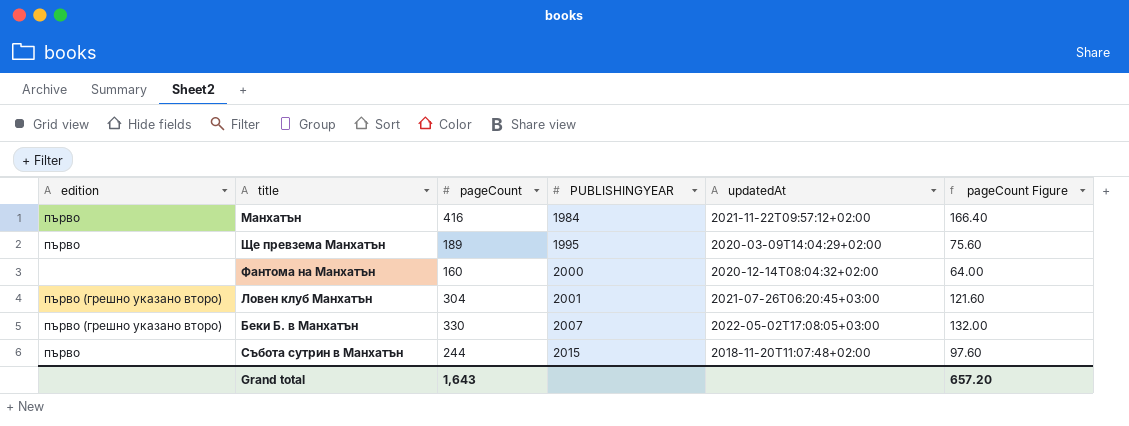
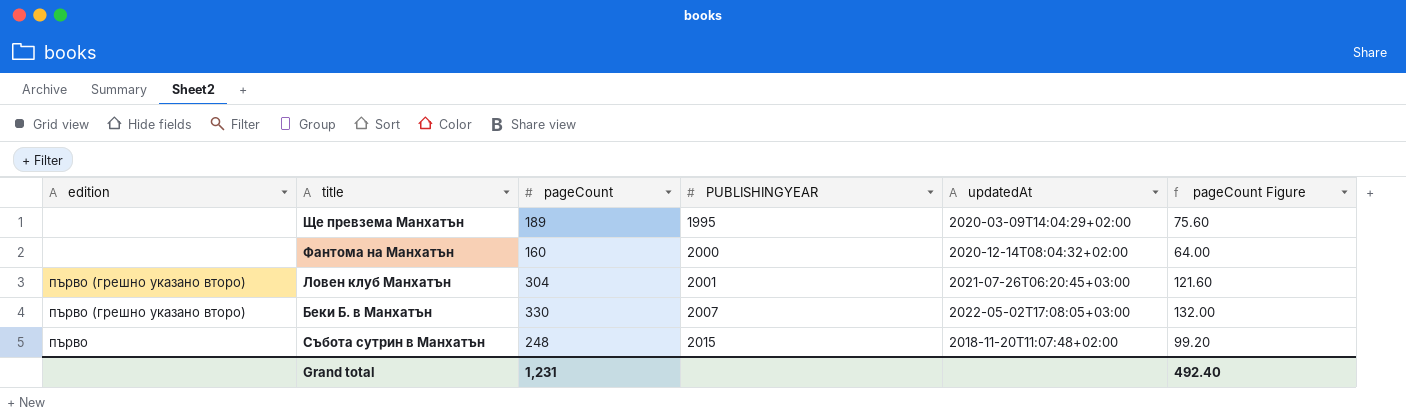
row Манхатън: първо | 416 | 1984 | 2021-11-22T09:57:12+02:00 | 166.40 -> none
Ще превзема Манхатън | edition: първо -> none
Събота сутрин в Манхатън | pageCount: 244 -> 248
Събота сутрин в Манхатън | pageCount Figure: 97.60 -> 99.20
Grand total | pageCount: 1,643 -> 1,231
Grand total | pageCount Figure: 657.20 -> 492.40

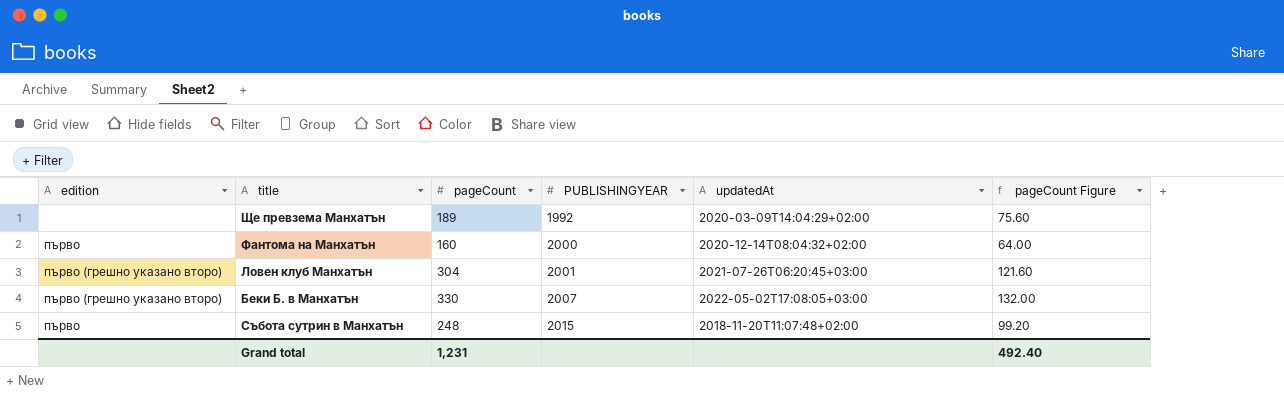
Ще превзема Манхатън | PUBLISHINGYEAR: 1995 -> 1992
Фантома на Манхатън | edition: none -> първо

